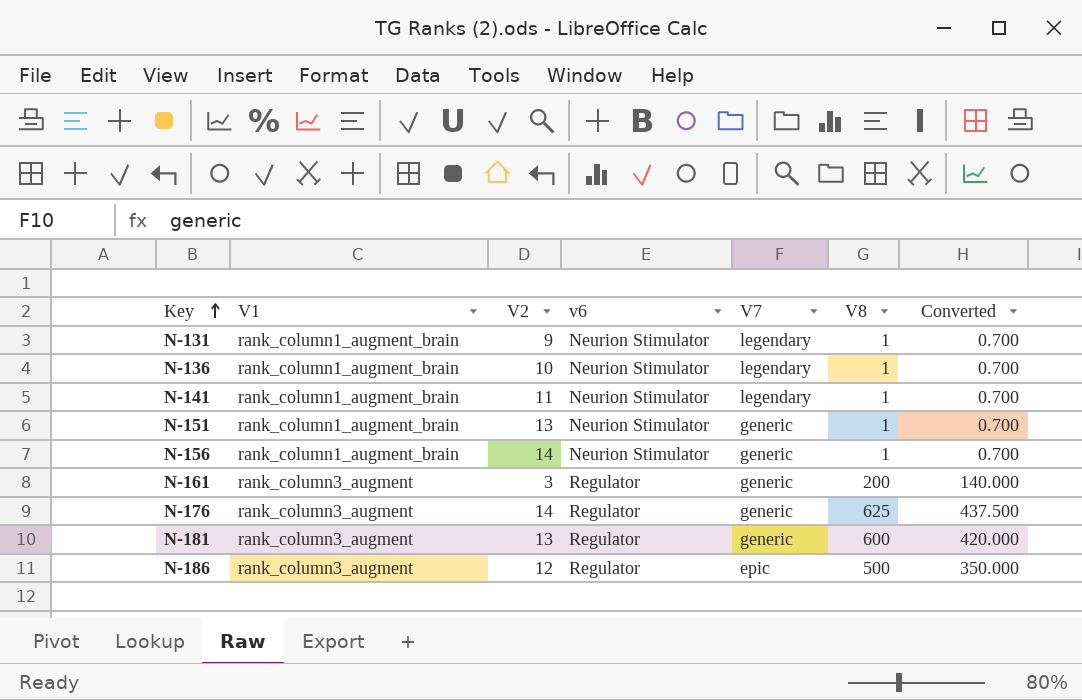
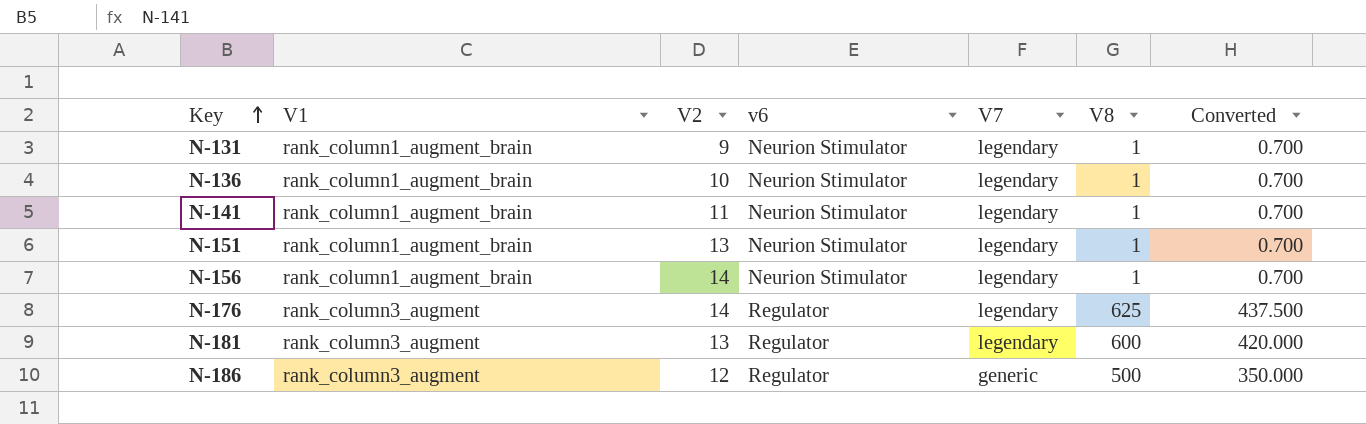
row N-161: rank_column3_augment | 3 | Regulator | generic | 200 | 140.000 -> none
N-151 | V7: generic -> legendary
N-156 | V7: generic -> legendary
N-176 | V7: generic -> legendary
N-181 | V7: generic -> legendary
N-186 | V7: epic -> generic

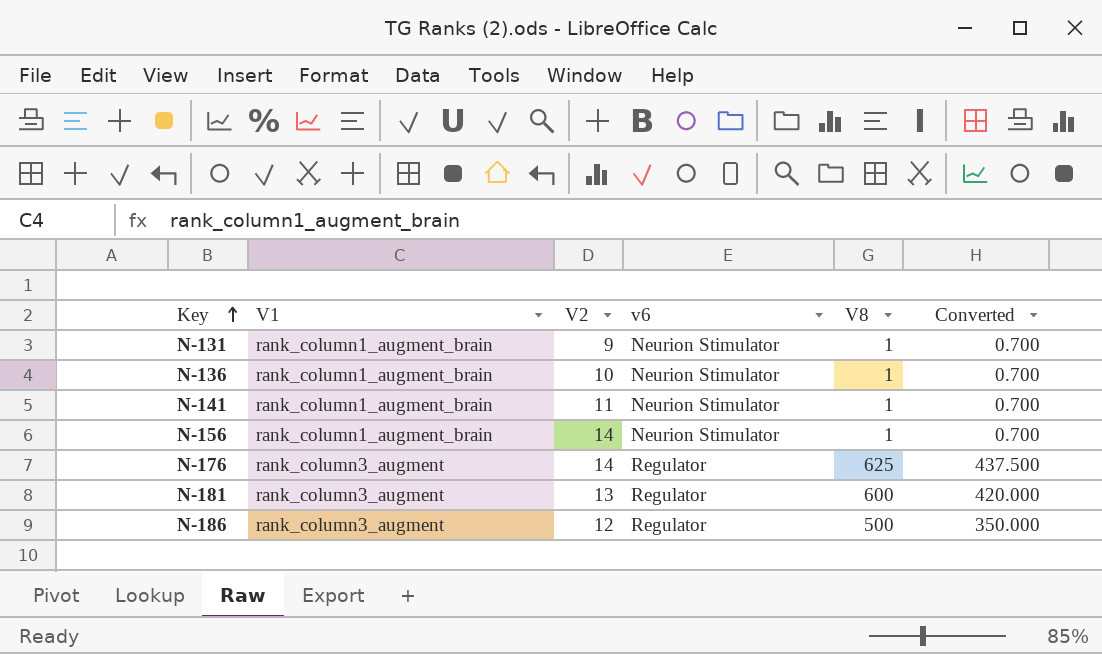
column V7 | position: 5 -> none
row N-151: rank_column1_augment_brain | 13 | Neurion Stimulator | legendary | 1 | 0.700 -> none

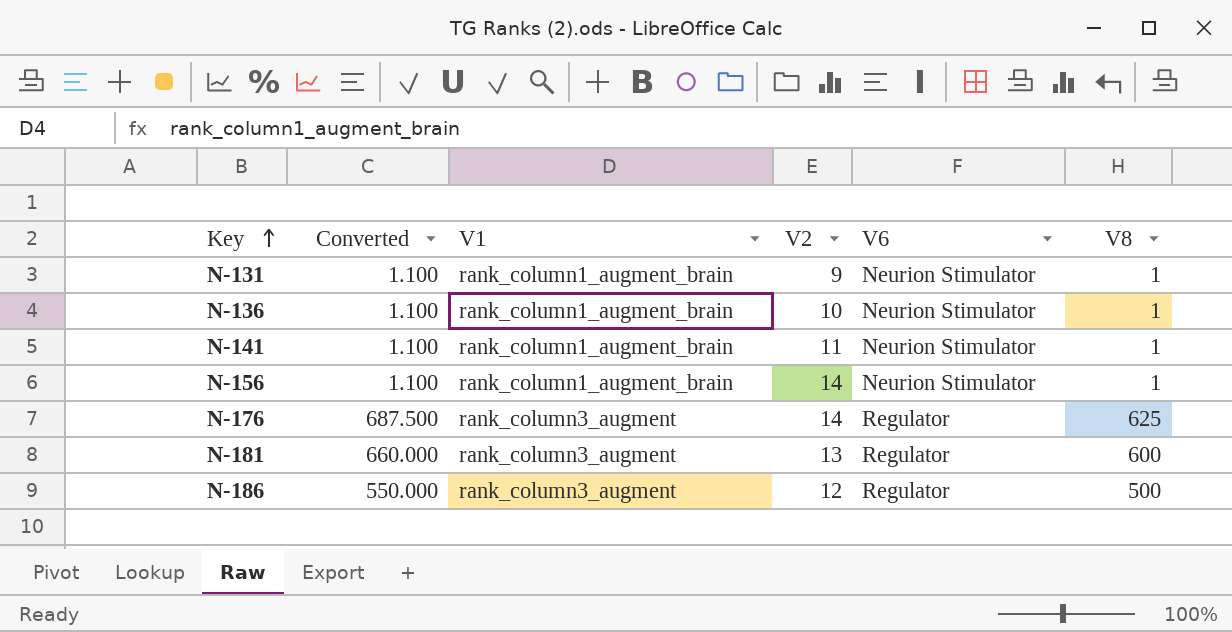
column Converted | formula: [V8] * 0.7 -> [V8] * 1.1
column Converted | position: 6 -> 2
column name: v6 -> V6

